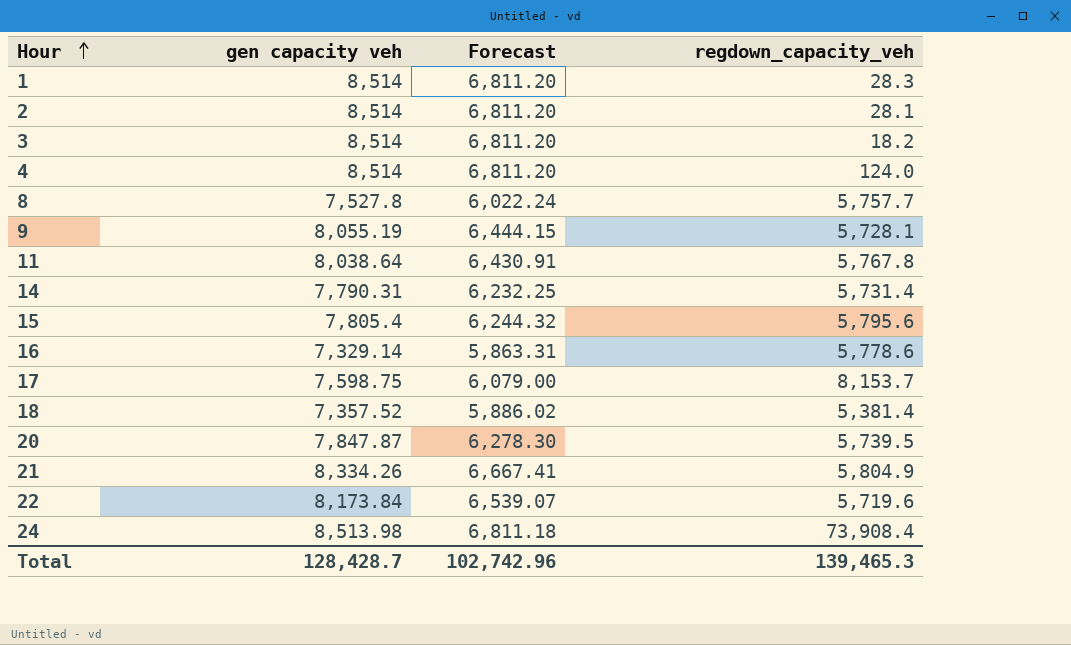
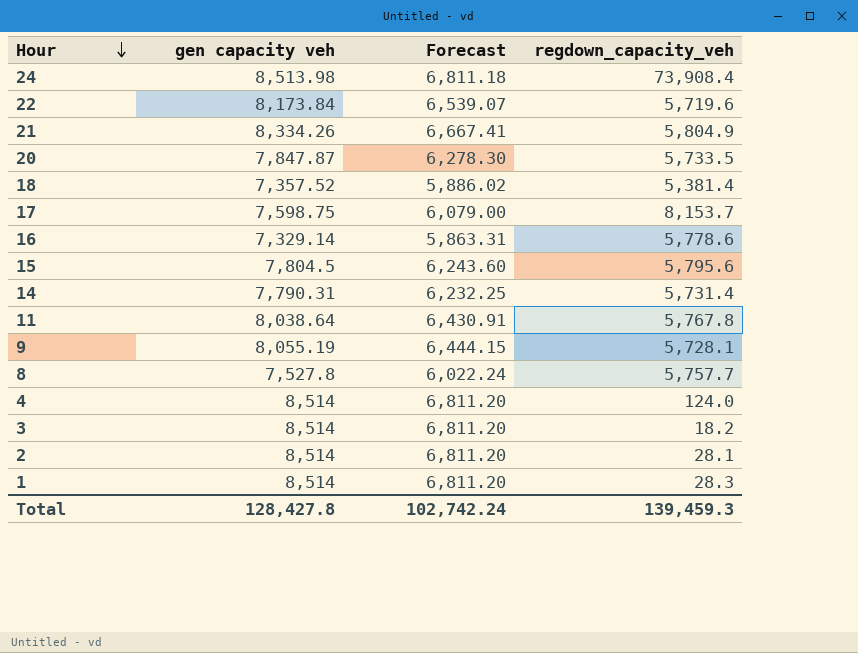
row order: Hour ascending -> Hour descending
20 | regdown_capacity_veh: 5,739.5 -> 5,733.5
15 | gen capacity veh: 7,805.4 -> 7,804.5
15 | Forecast: 6,244.32 -> 6,243.60
Total | gen capacity veh: 128,428.7 -> 128,427.8
Total | Forecast: 102,742.96 -> 102,742.24
Total | regdown_capacity_veh: 139,465.3 -> 139,459.3

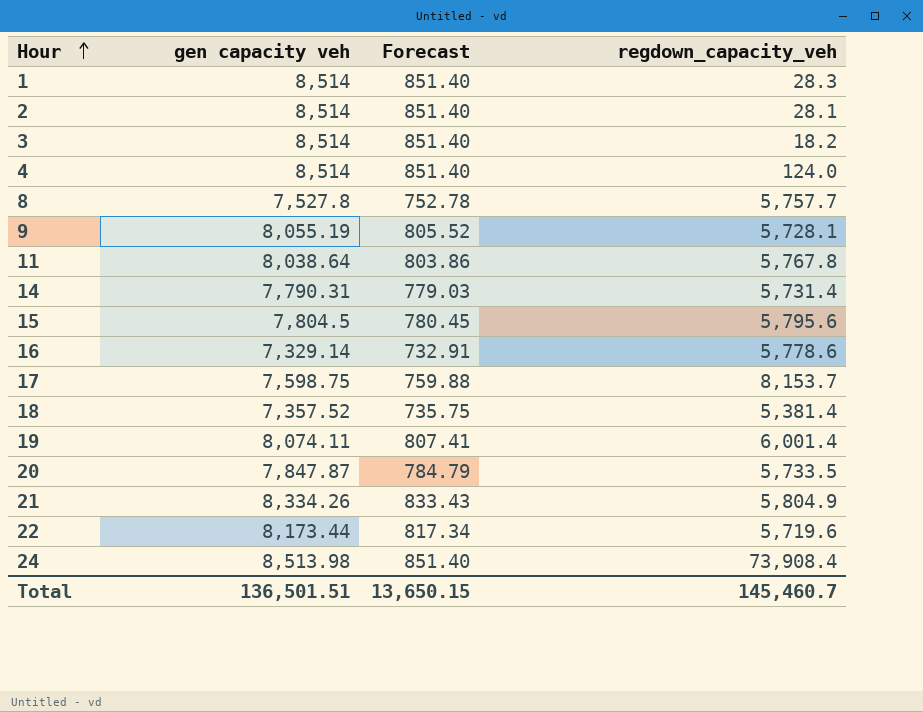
row order: Hour descending -> Hour ascending
column Forecast | formula: [gen capacity veh] * 0.8 -> [gen capacity veh] * 0.1
row 19: none -> 8,074.11 | 807.41 | 6,001.4
22 | gen capacity veh: 8,173.84 -> 8,173.44
Total | gen capacity veh: 128,427.8 -> 136,501.51
Total | Forecast: 102,742.24 -> 13,650.15
Total | regdown_capacity_veh: 139,459.3 -> 145,460.7

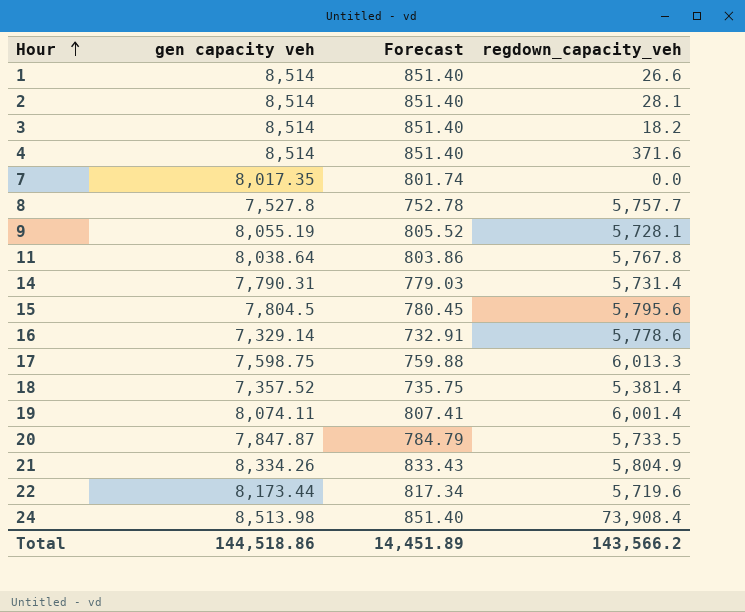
1 | regdown_capacity_veh: 28.3 -> 26.6
4 | regdown_capacity_veh: 124.0 -> 371.6
row 7: none -> 8,017.35 | 801.74 | 0.0
17 | regdown_capacity_veh: 8,153.7 -> 6,013.3
Total | gen capacity veh: 136,501.51 -> 144,518.86
Total | Forecast: 13,650.15 -> 14,451.89
Total | regdown_capacity_veh: 145,460.7 -> 143,566.2

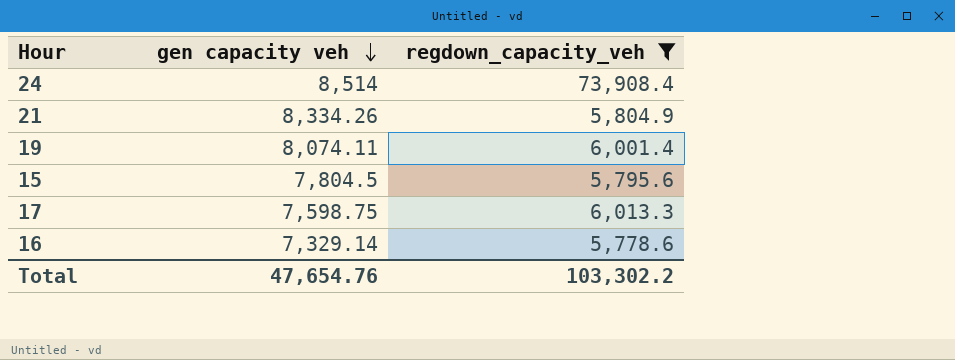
filter: none -> regdown_capacity_veh >= 5,778.6
row order: Hour ascending -> gen capacity veh descending
column Forecast | formula: [gen capacity veh] * 0.1 -> none
24 | gen capacity veh: 8,513.98 -> 8,514
Total | gen capacity veh: 144,518.86 -> 47,654.76
Total | regdown_capacity_veh: 143,566.2 -> 103,302.2

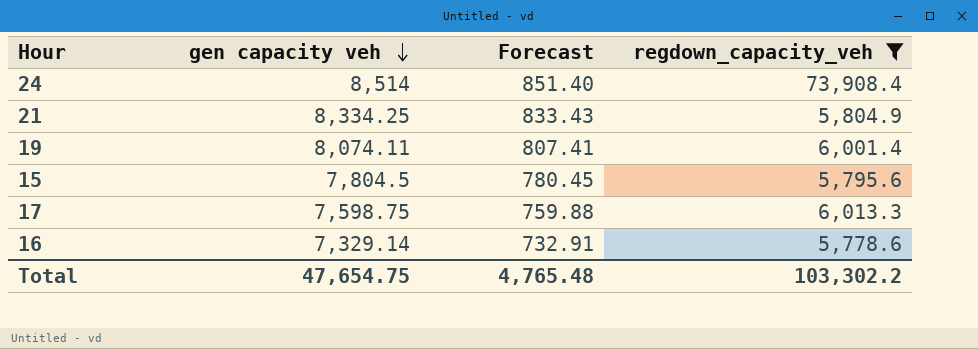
column Forecast | formula: none -> [gen capacity veh] * 0.1
21 | gen capacity veh: 8,334.26 -> 8,334.25
Total | gen capacity veh: 47,654.76 -> 47,654.75

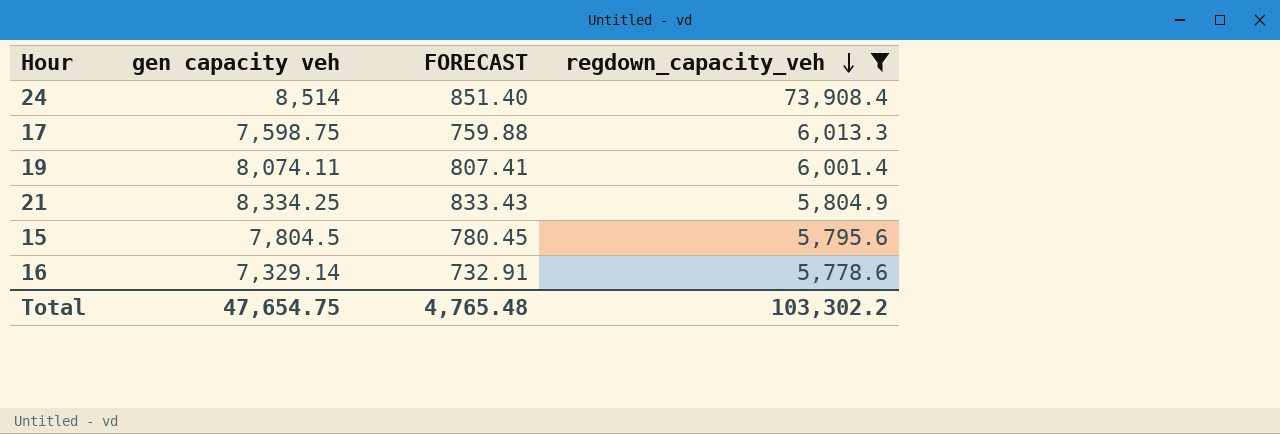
row order: gen capacity veh descending -> regdown_capacity_veh descending
column name: Forecast -> FORECAST

